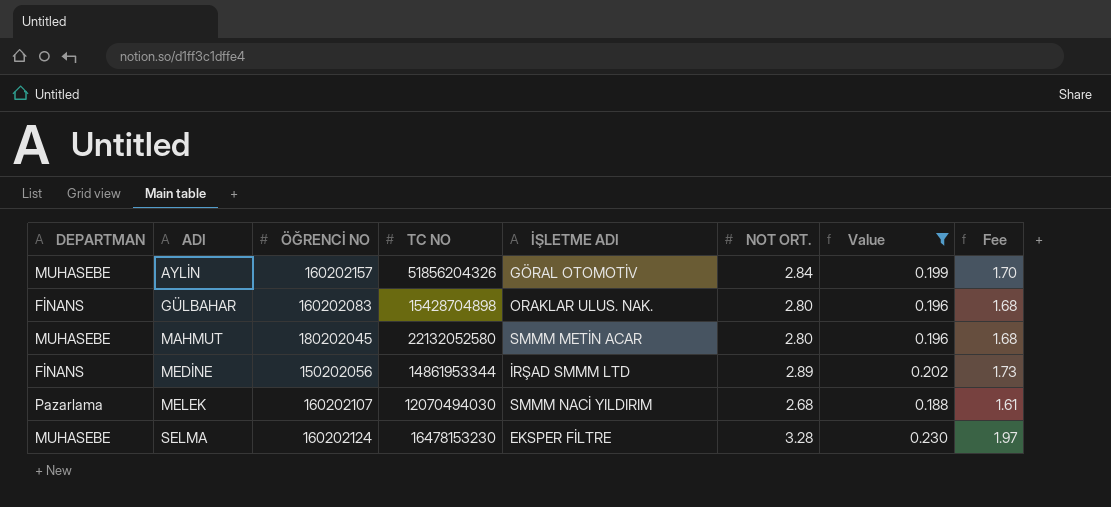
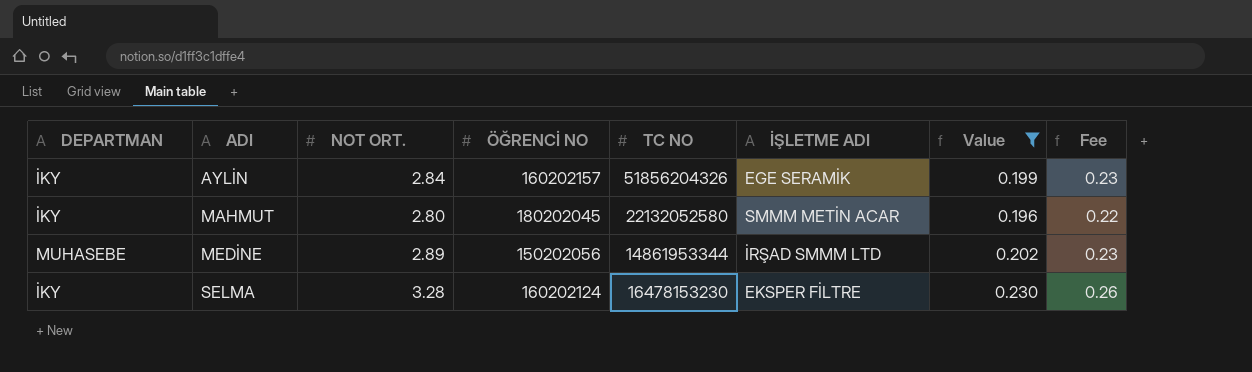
column NOT ORT. | position: 6 -> 3
column Fee | formula: [NOT ORT.] * 0.6 -> [NOT ORT.] * 0.08
row GÜLBAHAR: FİNANS | 160202083 | 15428704898 | ORAKLAR ULUS. NAK. | 2.80 | 0.196 | 1.68 -> none
row MELEK: Pazarlama | 160202107 | 12070494030 | SMMM NACİ YILDIRIM | 2.68 | 0.188 | 1.61 -> none
AYLİN | DEPARTMAN: MUHASEBE -> İKY
AYLİN | İŞLETME ADI: GÖRAL OTOMOTİV -> EGE SERAMİK
MAHMUT | DEPARTMAN: MUHASEBE -> İKY
MEDİNE | DEPARTMAN: FİNANS -> MUHASEBE
SELMA | DEPARTMAN: MUHASEBE -> İKY

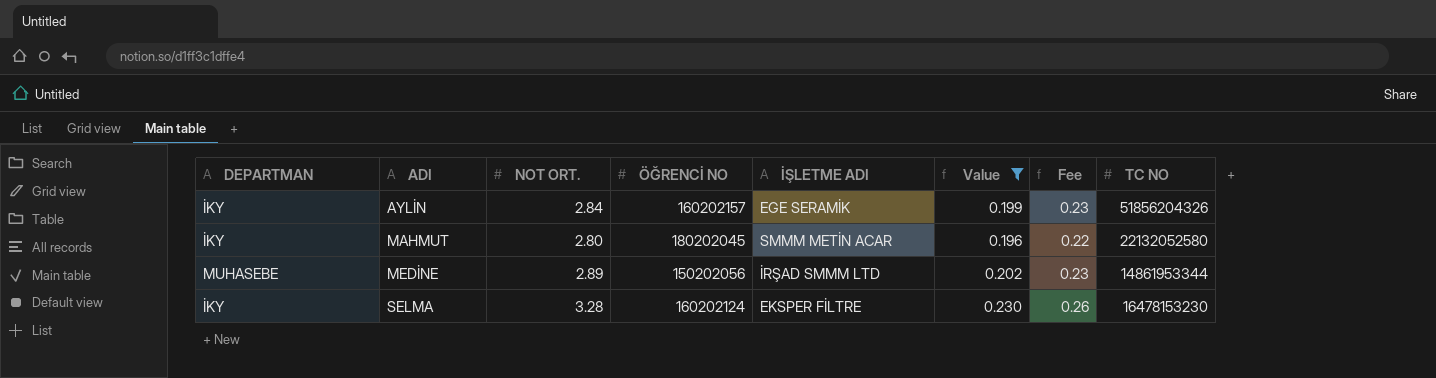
column TC NO | position: 5 -> 8

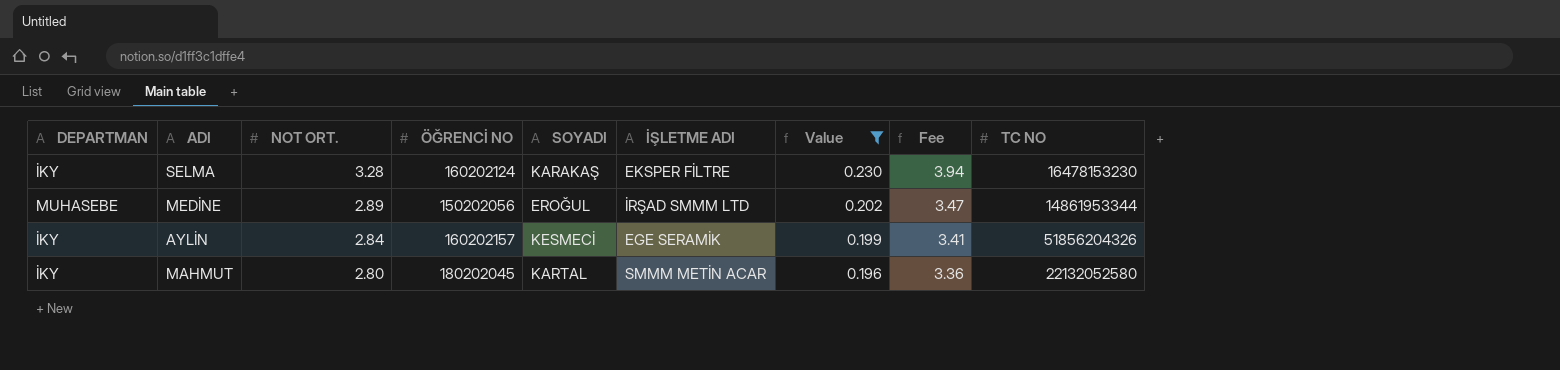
row order: ADI ascending -> NOT ORT. descending
column SOYADI | position: none -> 5
column Fee | formula: [NOT ORT.] * 0.08 -> [NOT ORT.] * 1.2

